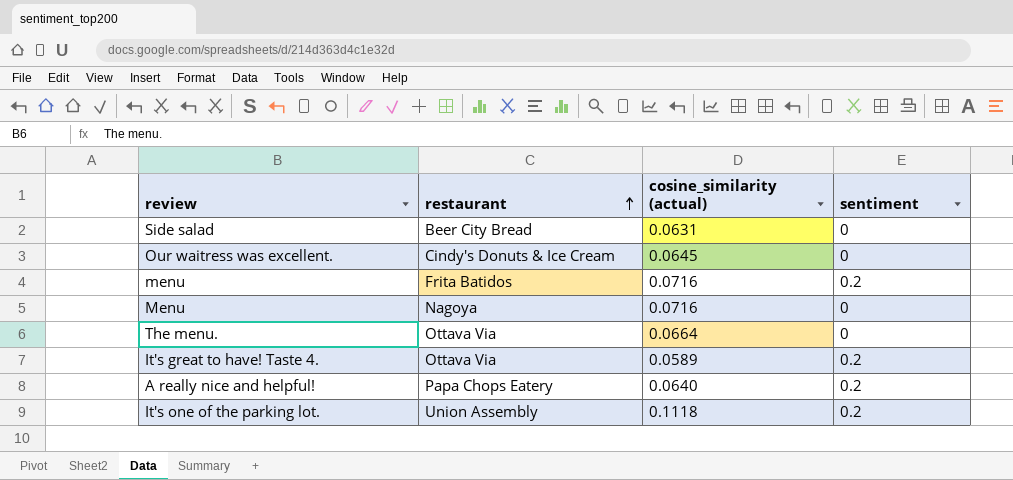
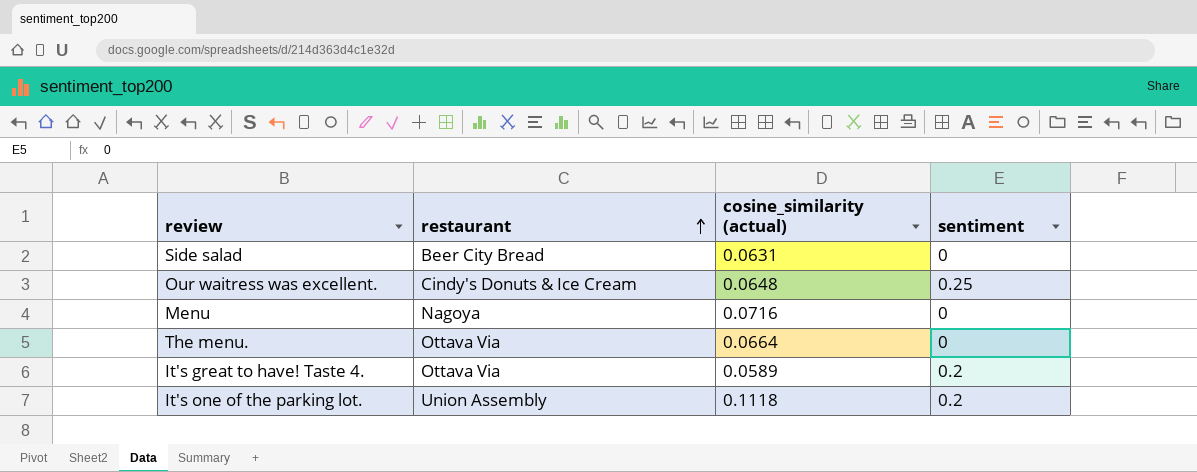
row menu: Frita Batidos | 0.0716 | 0.2 -> none
row A really nice and helpful!: Papa Chops Eatery | 0.0640 | 0.2 -> none
Our waitress was excellent. | cosine_similarity (actual): 0.0645 -> 0.0648
Our waitress was excellent. | sentiment: 0 -> 0.25

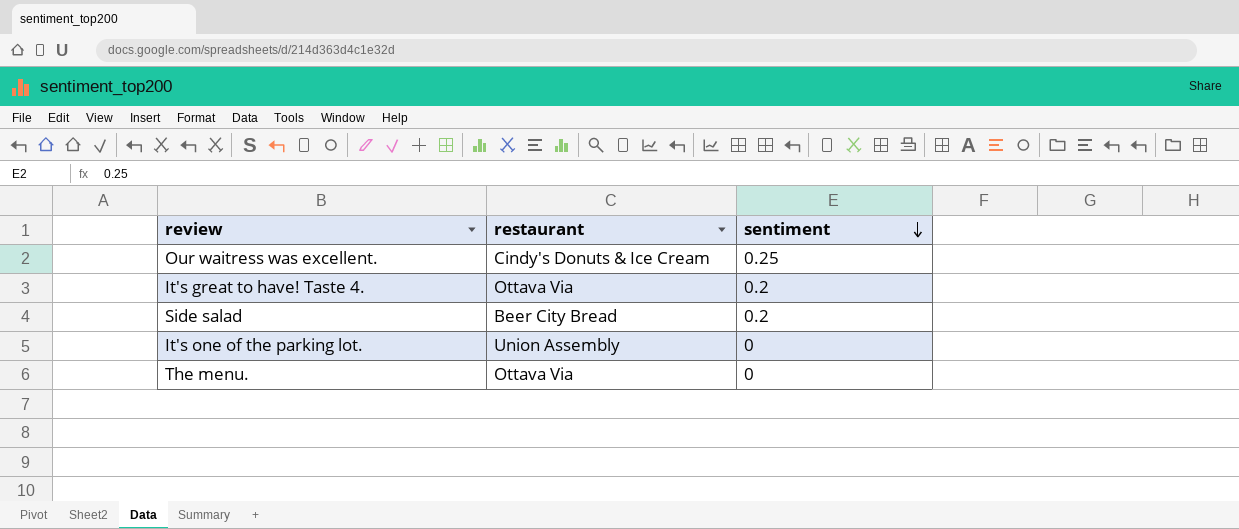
row order: restaurant ascending -> sentiment descending
column cosine_similarity (actual) | position: 3 -> none
row Menu: Nagoya | 0.0716 | 0 -> none
Side salad | sentiment: 0 -> 0.2
It's one of the parking lot. | sentiment: 0.2 -> 0

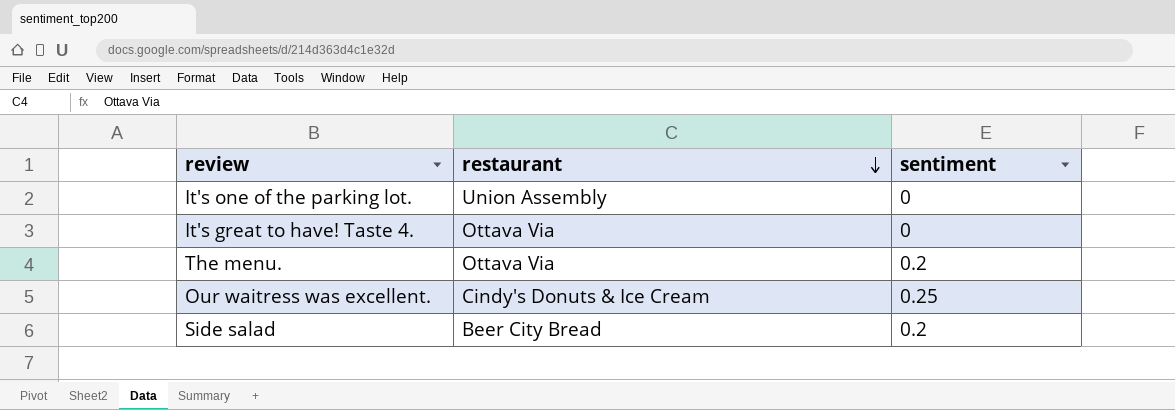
row order: sentiment descending -> restaurant descending
It's great to have! Taste 4. | sentiment: 0.2 -> 0
The menu. | sentiment: 0 -> 0.2

